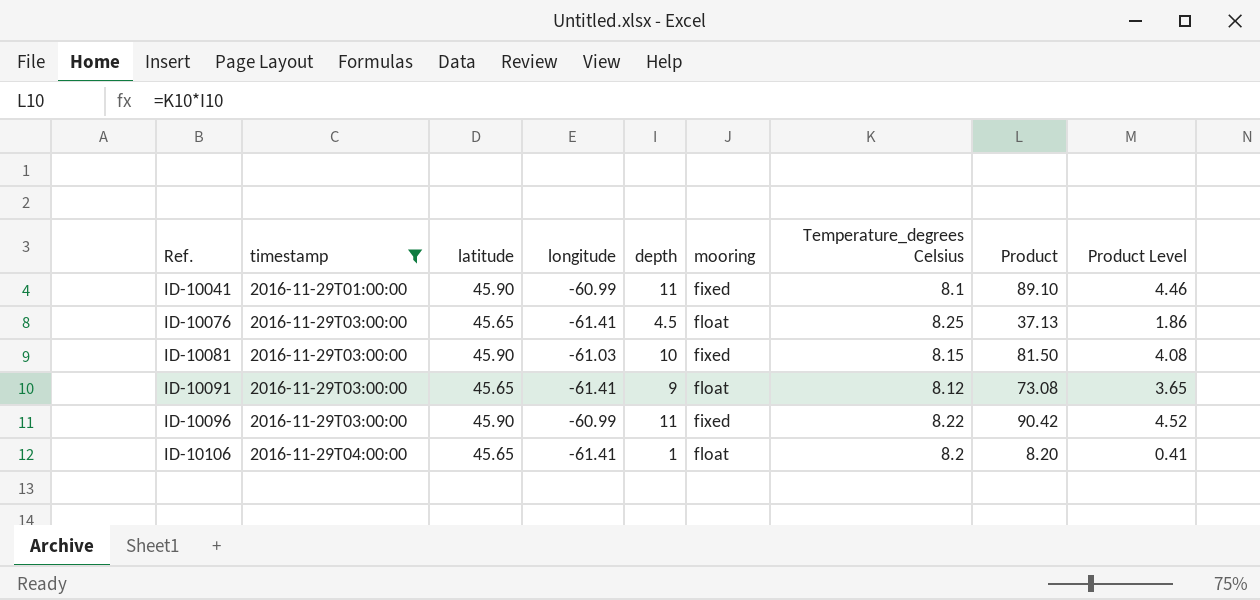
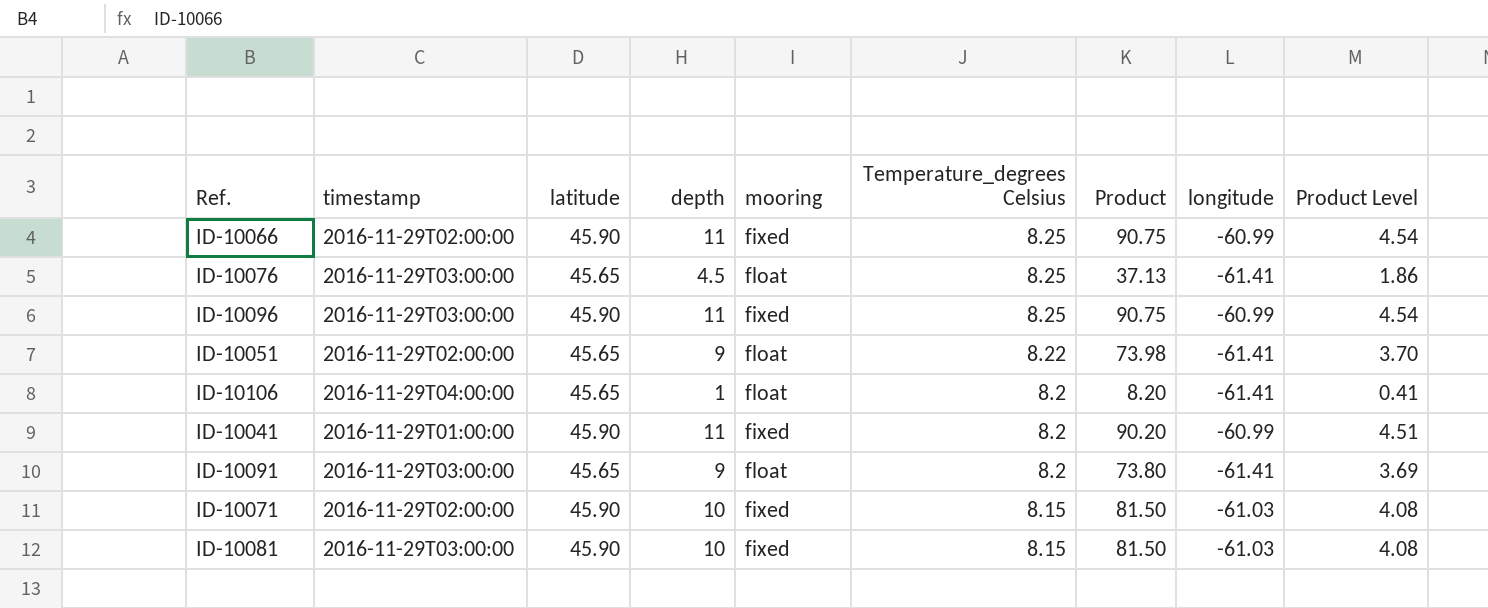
filter: timestamp != 2016-11-29T02:00:00 -> none
row order: Ref. ascending -> Temperature_degrees Celsius descending
column longitude | position: 4 -> 8
ID-10096 | Temperature_degrees Celsius: 8.22 -> 8.25
ID-10096 | Product: 90.42 -> 90.75
ID-10096 | Product Level: 4.52 -> 4.54
ID-10041 | Temperature_degrees Celsius: 8.1 -> 8.2
ID-10041 | Product: 89.10 -> 90.20
ID-10041 | Product Level: 4.46 -> 4.51
ID-10091 | Temperature_degrees Celsius: 8.12 -> 8.2
ID-10091 | Product: 73.08 -> 73.80
ID-10091 | Product Level: 3.65 -> 3.69

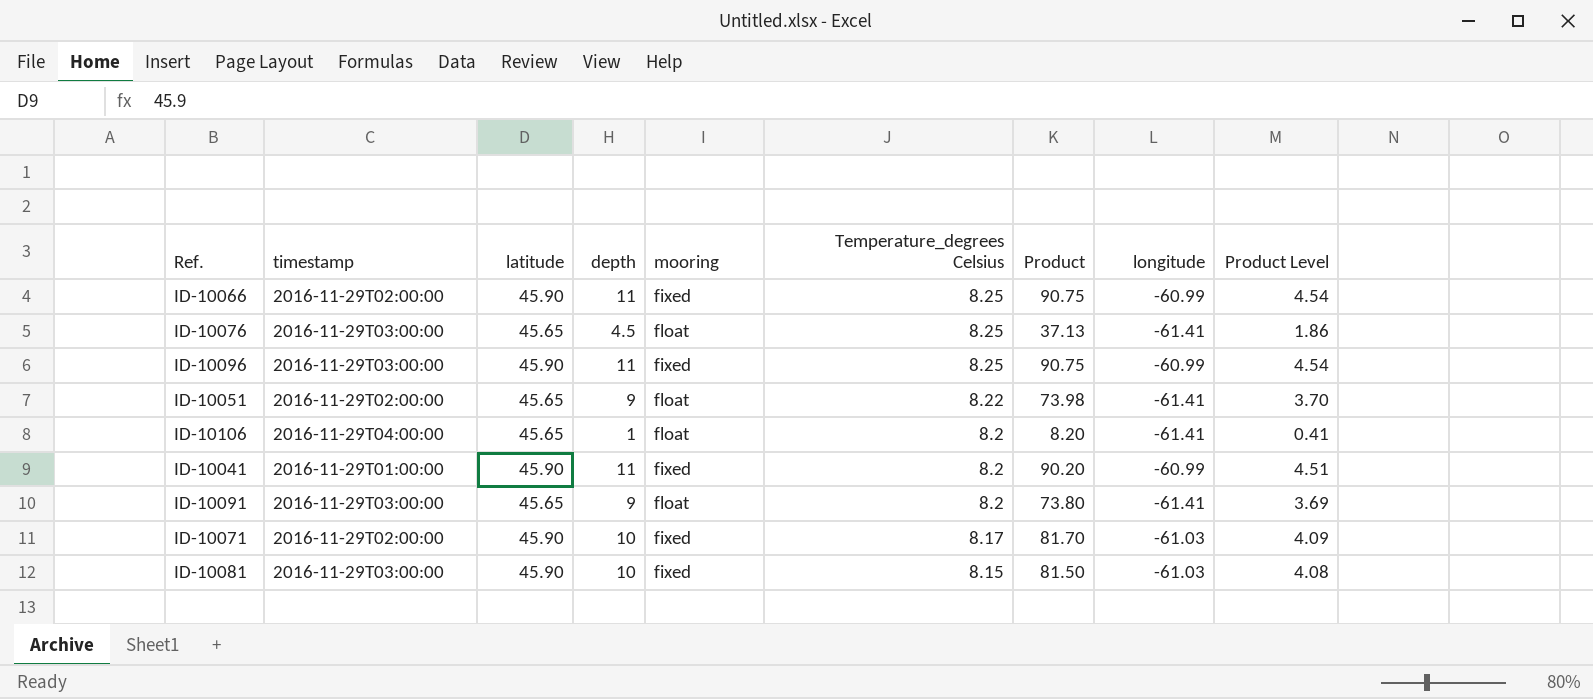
ID-10071 | Temperature_degrees Celsius: 8.15 -> 8.17
ID-10071 | Product: 81.50 -> 81.70
ID-10071 | Product Level: 4.08 -> 4.09

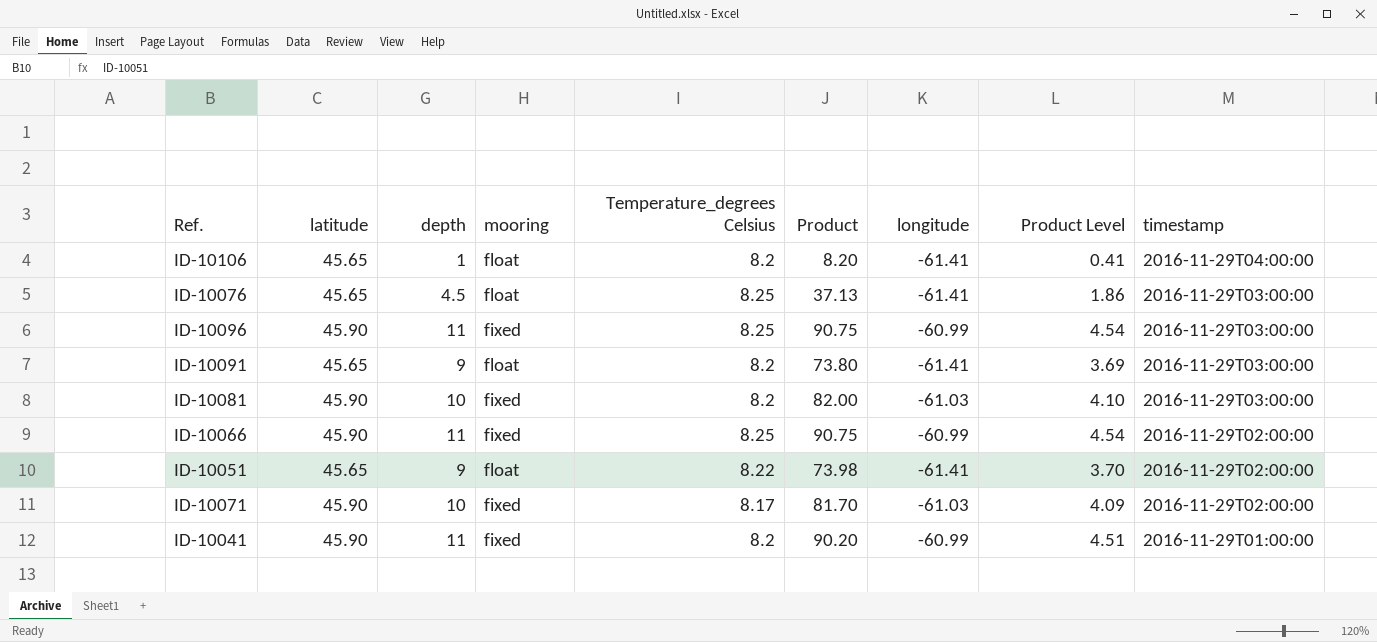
row order: Temperature_degrees Celsius descending -> timestamp descending
column timestamp | position: 2 -> 9
ID-10081 | Temperature_degrees Celsius: 8.15 -> 8.2
ID-10081 | Product: 81.50 -> 82.00
ID-10081 | Product Level: 4.08 -> 4.10

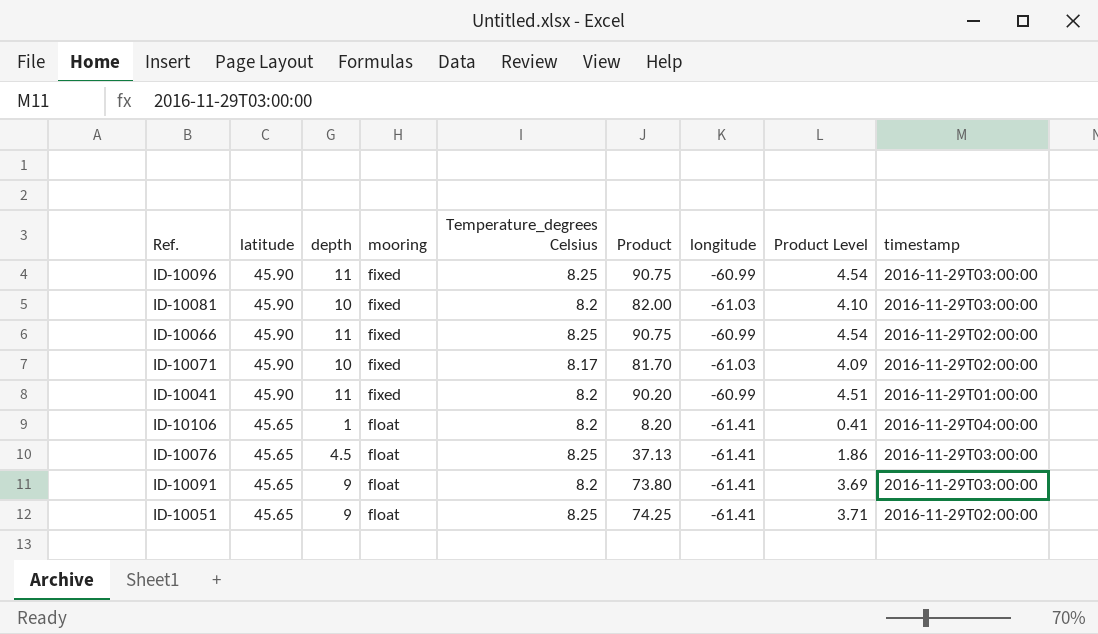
row order: timestamp descending -> latitude descending
ID-10051 | Temperature_degrees Celsius: 8.22 -> 8.25
ID-10051 | Product: 73.98 -> 74.25
ID-10051 | Product Level: 3.70 -> 3.71

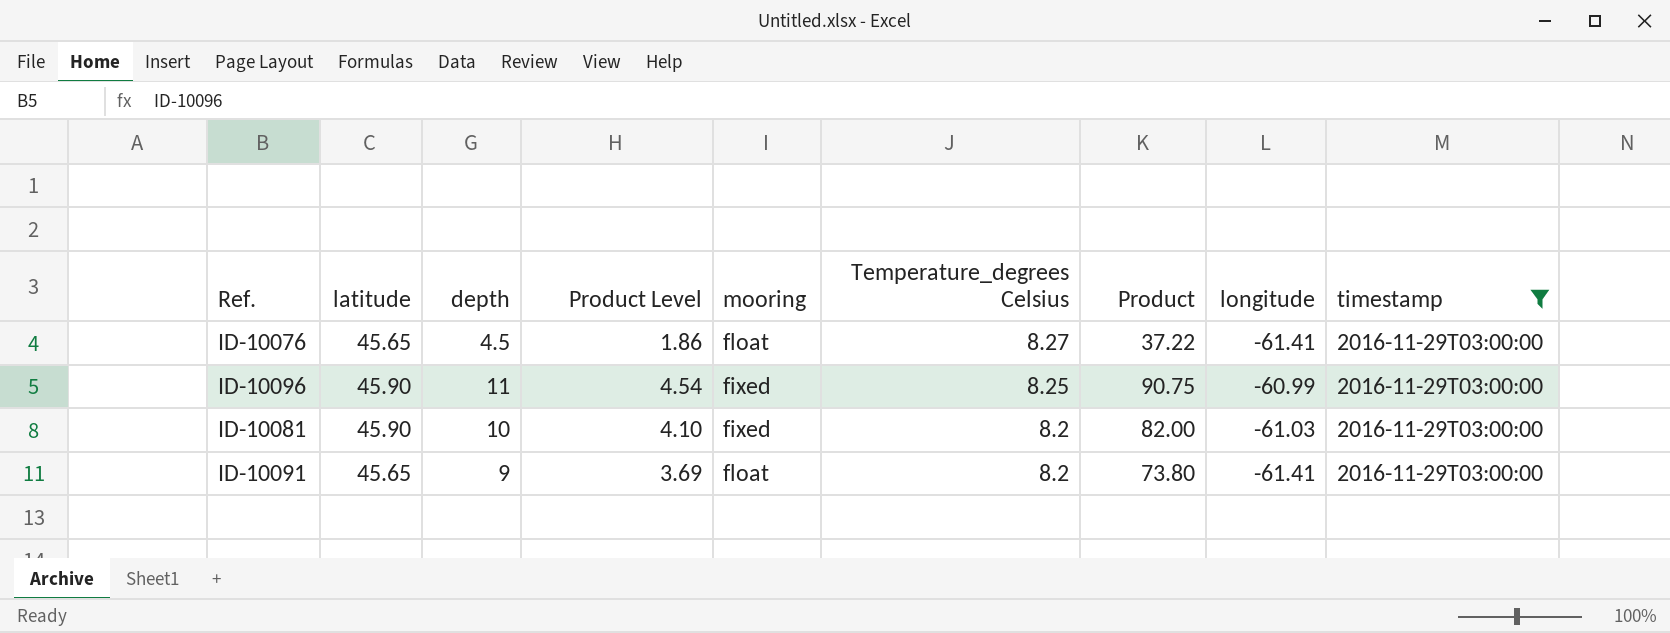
filter: none -> timestamp = 2016-11-29T03:00:00
row order: latitude descending -> Temperature_degrees Celsius descending
column Product Level | position: 8 -> 4
ID-10076 | Temperature_degrees Celsius: 8.25 -> 8.27
ID-10076 | Product: 37.13 -> 37.22

